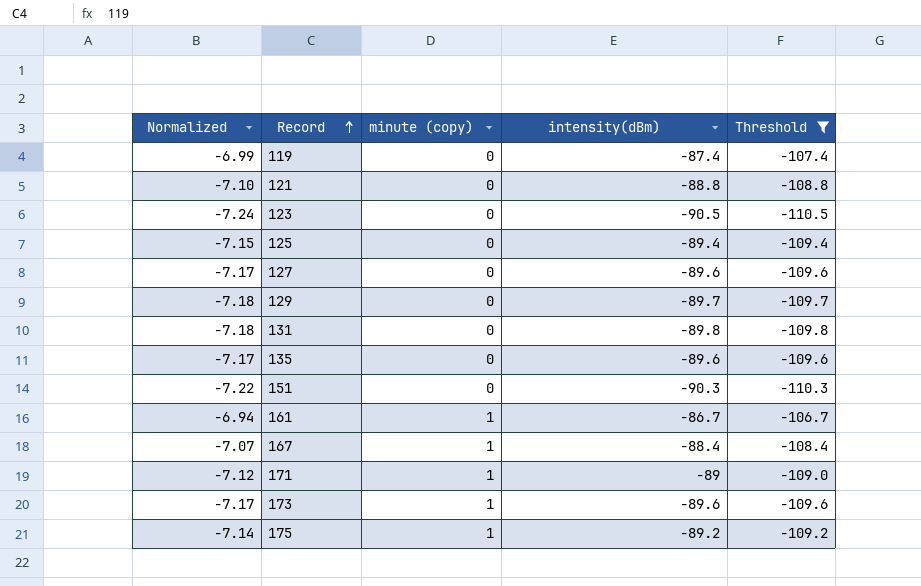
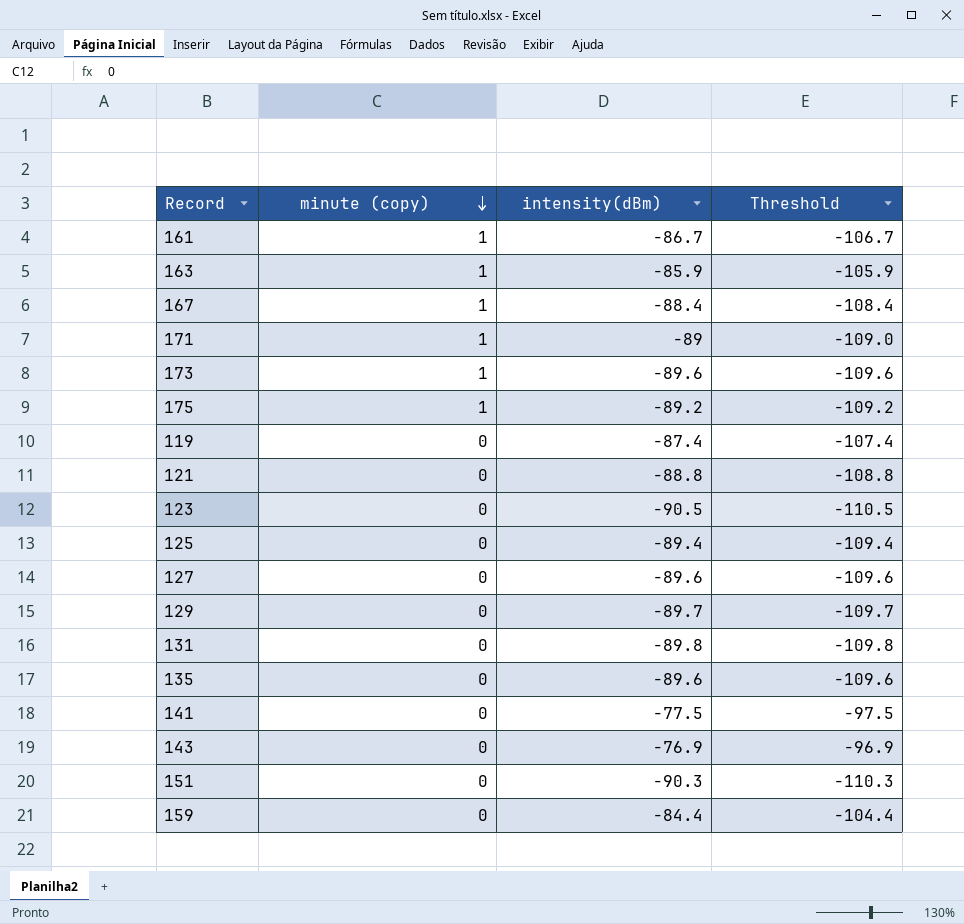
filter: Threshold <= -106.7 -> none
row order: Record ascending -> minute (copy) descending
column Normalized | formula: [intensity(dBm)] * 0.08 -> none

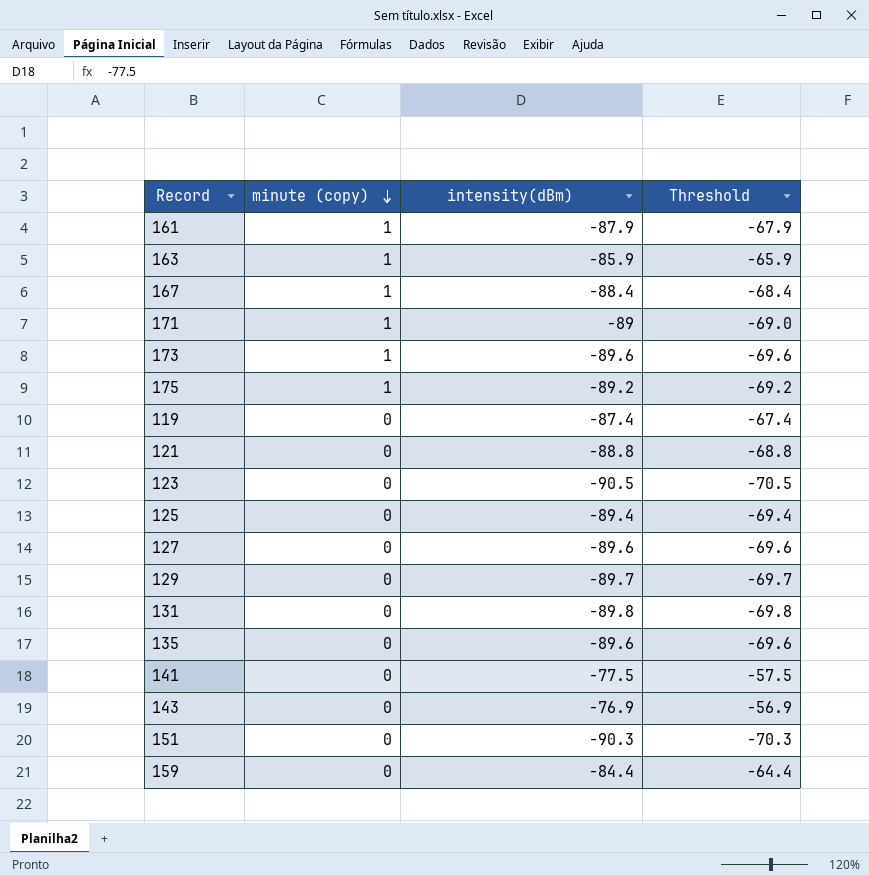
column Threshold | formula: [intensity(dBm)] - 20 -> [intensity(dBm)] + 20
161 | intensity(dBm): -86.7 -> -87.9

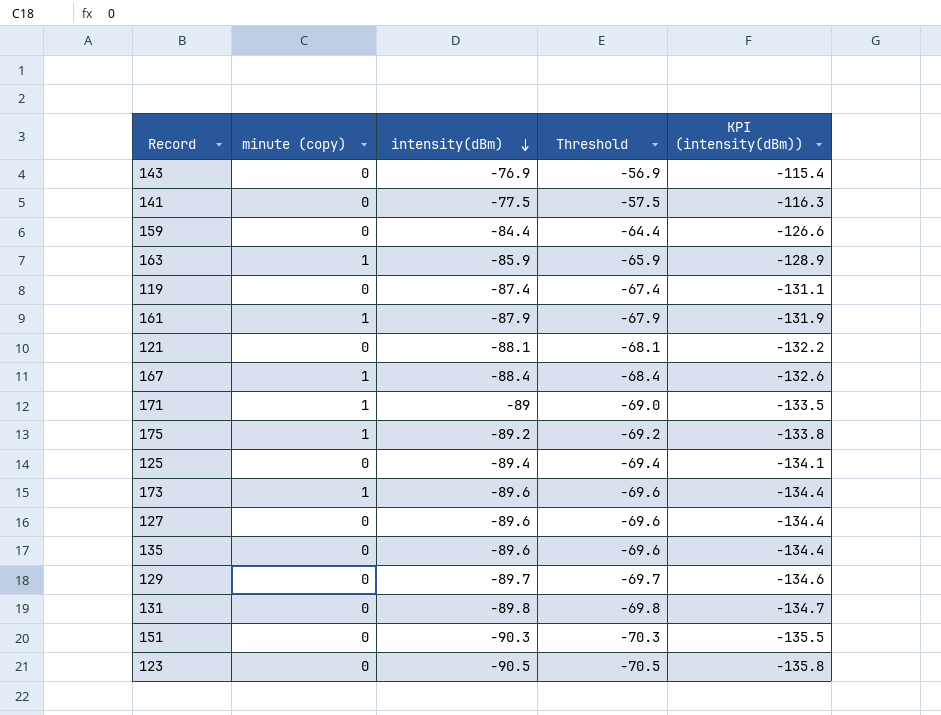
row order: minute (copy) descending -> intensity(dBm) descending
column KPI (intensity(dBm)) | formula: none -> [intensity(dBm)] * 1.5
121 | intensity(dBm): -88.8 -> -88.1
121 | Threshold: -68.8 -> -68.1

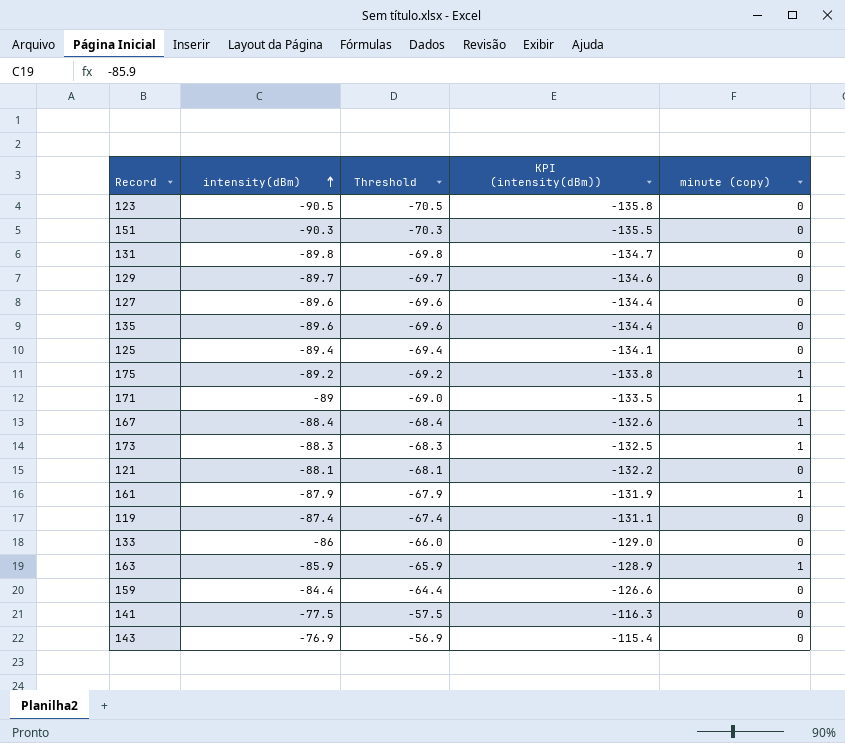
row order: intensity(dBm) descending -> intensity(dBm) ascending
column minute (copy) | position: 2 -> 5
173 | intensity(dBm): -89.6 -> -88.3
173 | Threshold: -69.6 -> -68.3
173 | KPI (intensity(dBm)): -134.4 -> -132.5
row 133: none -> -86 | -66.0 | -129.0 | 0

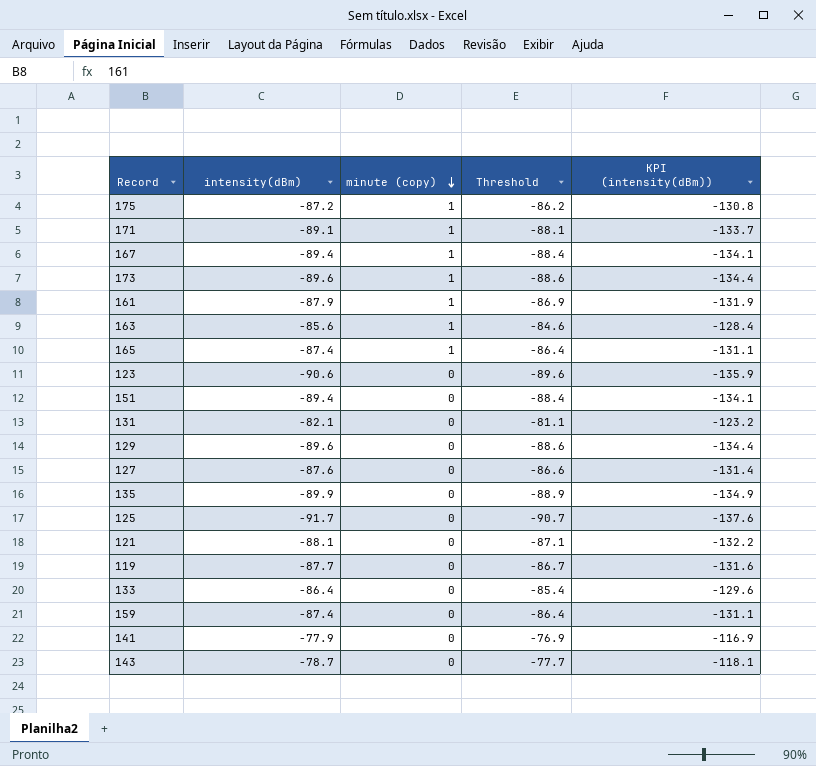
row order: intensity(dBm) ascending -> minute (copy) descending
column minute (copy) | position: 5 -> 3
column Threshold | formula: [intensity(dBm)] + 20 -> [intensity(dBm)] + 1
175 | intensity(dBm): -89.2 -> -87.2
175 | KPI (intensity(dBm)): -133.8 -> -130.8
171 | intensity(dBm): -89 -> -89.1
171 | KPI (intensity(dBm)): -133.5 -> -133.7
167 | intensity(dBm): -88.4 -> -89.4
167 | KPI (intensity(dBm)): -132.6 -> -134.1
173 | intensity(dBm): -88.3 -> -89.6
173 | KPI (intensity(dBm)): -132.5 -> -134.4
163 | intensity(dBm): -85.9 -> -85.6
163 | KPI (intensity(dBm)): -128.9 -> -128.4
row 165: none -> -87.4 | 1 | -86.4 | -131.1
123 | intensity(dBm): -90.5 -> -90.6
123 | KPI (intensity(dBm)): -135.8 -> -135.9
151 | intensity(dBm): -90.3 -> -89.4
151 | KPI (intensity(dBm)): -135.5 -> -134.1
131 | intensity(dBm): -89.8 -> -82.1
131 | KPI (intensity(dBm)): -134.7 -> -123.2
129 | intensity(dBm): -89.7 -> -89.6
129 | KPI (intensity(dBm)): -134.6 -> -134.4
127 | intensity(dBm): -89.6 -> -87.6
127 | KPI (intensity(dBm)): -134.4 -> -131.4
135 | intensity(dBm): -89.6 -> -89.9
135 | KPI (intensity(dBm)): -134.4 -> -134.9
125 | intensity(dBm): -89.4 -> -91.7
125 | KPI (intensity(dBm)): -134.1 -> -137.6
119 | intensity(dBm): -87.4 -> -87.7
119 | KPI (intensity(dBm)): -131.1 -> -131.6
133 | intensity(dBm): -86 -> -86.4
133 | KPI (intensity(dBm)): -129.0 -> -129.6
159 | intensity(dBm): -84.4 -> -87.4
159 | KPI (intensity(dBm)): -126.6 -> -131.1
141 | intensity(dBm): -77.5 -> -77.9
141 | KPI (intensity(dBm)): -116.3 -> -116.9
143 | intensity(dBm): -76.9 -> -78.7
143 | KPI (intensity(dBm)): -115.4 -> -118.1

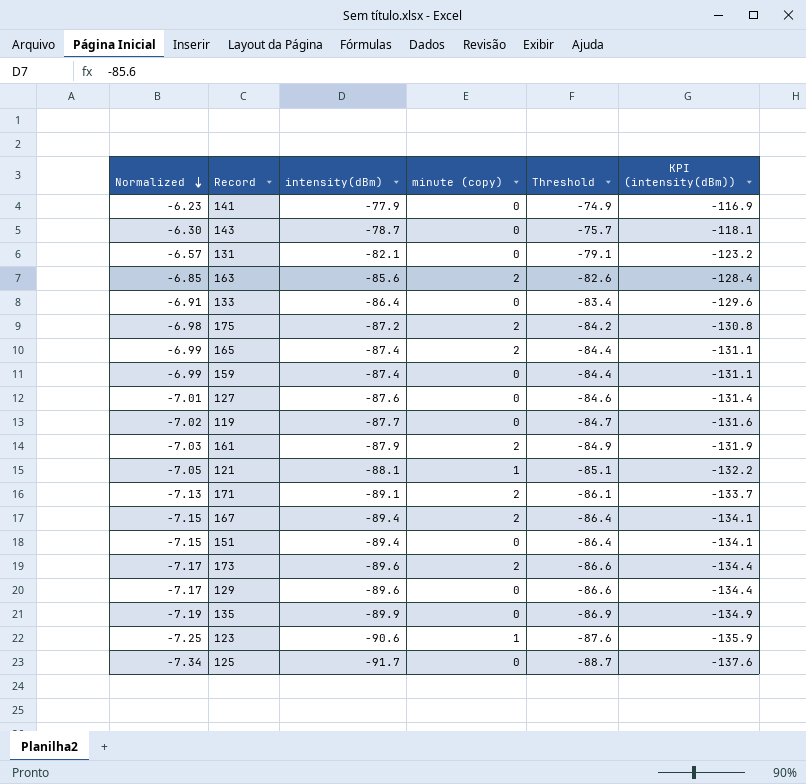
row order: minute (copy) descending -> Normalized descending
column Normalized | formula: none -> [intensity(dBm)] * 0.08
column Threshold | formula: [intensity(dBm)] + 1 -> [intensity(dBm)] + 3
163 | minute (copy): 1 -> 2
175 | minute (copy): 1 -> 2
165 | minute (copy): 1 -> 2
161 | minute (copy): 1 -> 2
121 | minute (copy): 0 -> 1
171 | minute (copy): 1 -> 2
167 | minute (copy): 1 -> 2
173 | minute (copy): 1 -> 2
123 | minute (copy): 0 -> 1

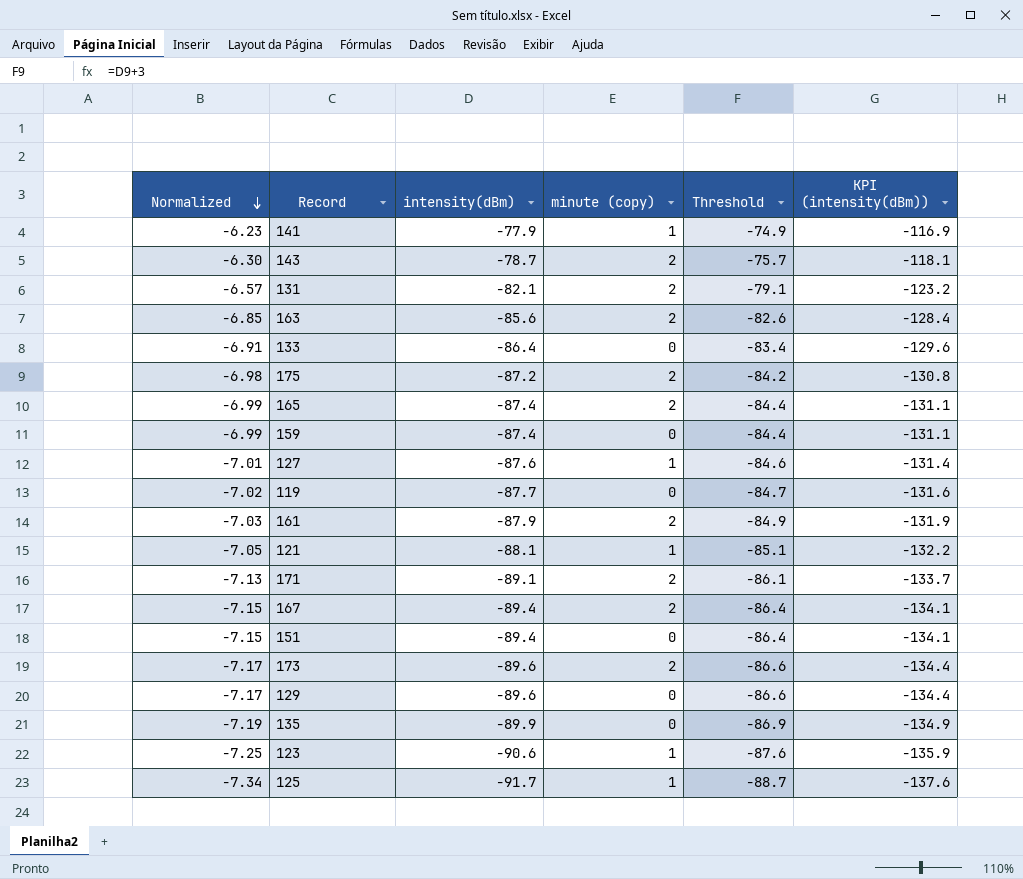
141 | minute (copy): 0 -> 1
143 | minute (copy): 0 -> 2
131 | minute (copy): 0 -> 2
127 | minute (copy): 0 -> 1
125 | minute (copy): 0 -> 1

